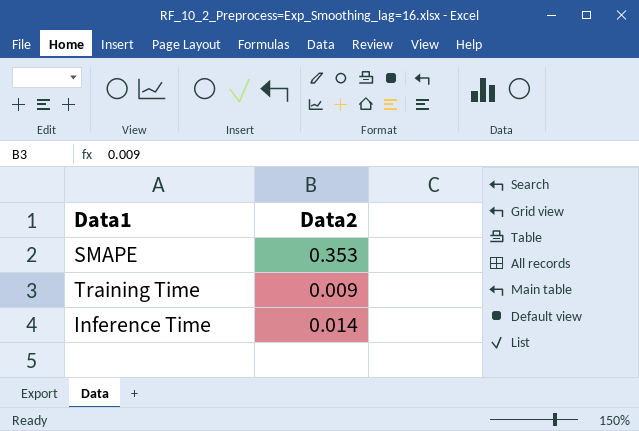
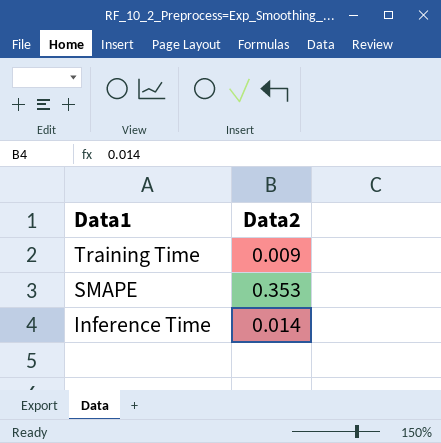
row order: none -> Data1 descending

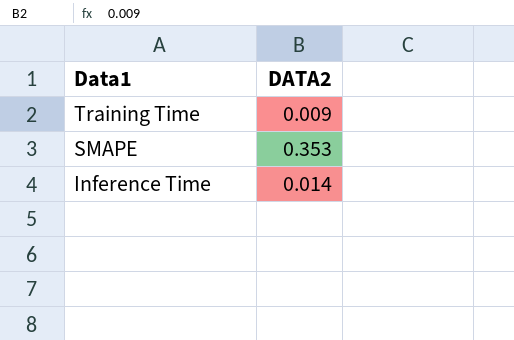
column name: Data2 -> DATA2

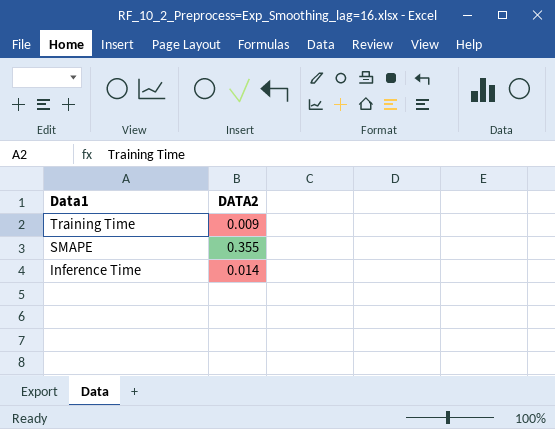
SMAPE | DATA2: 0.353 -> 0.355

